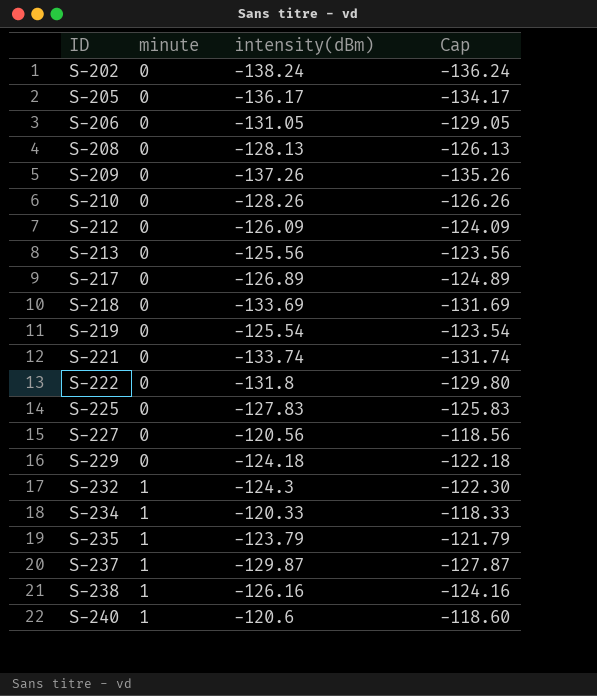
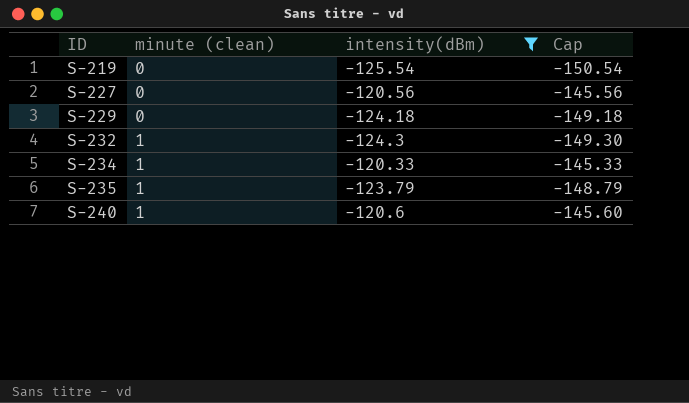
filter: none -> intensity(dBm) >= -125.54
column name: minute -> minute (clean)
column Cap | formula: [intensity(dBm)] + 2 -> [intensity(dBm)] - 25

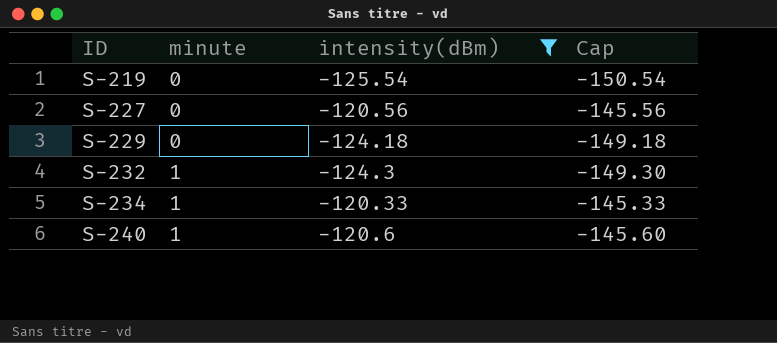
column name: minute (clean) -> minute
row S-235: 1 | -123.79 | -148.79 -> none

